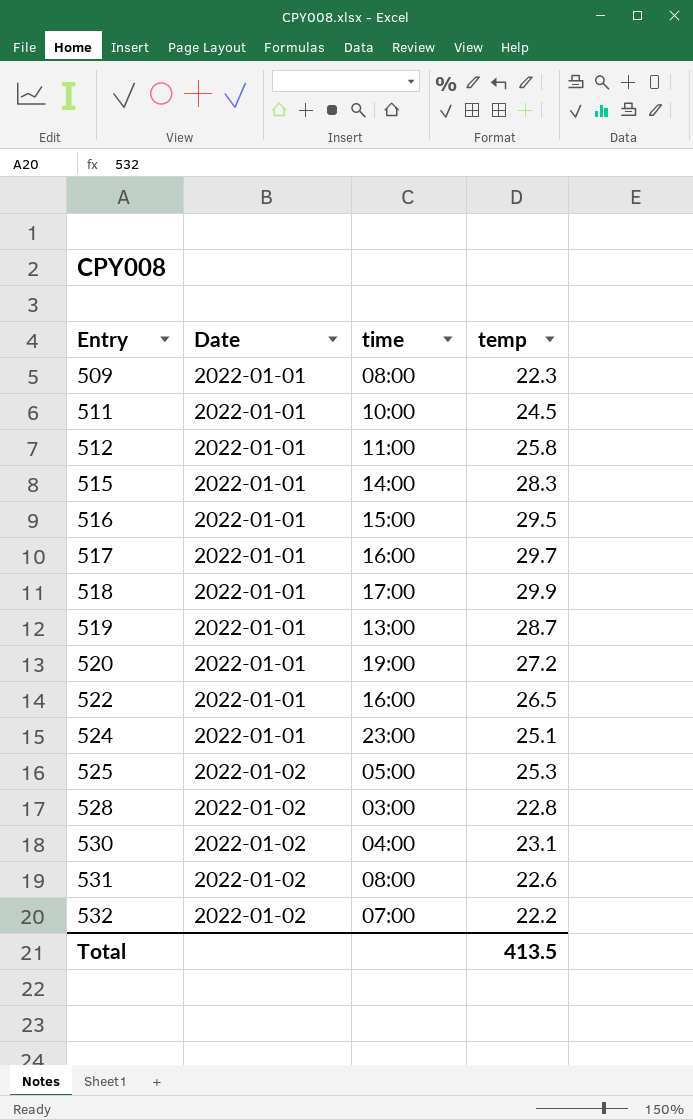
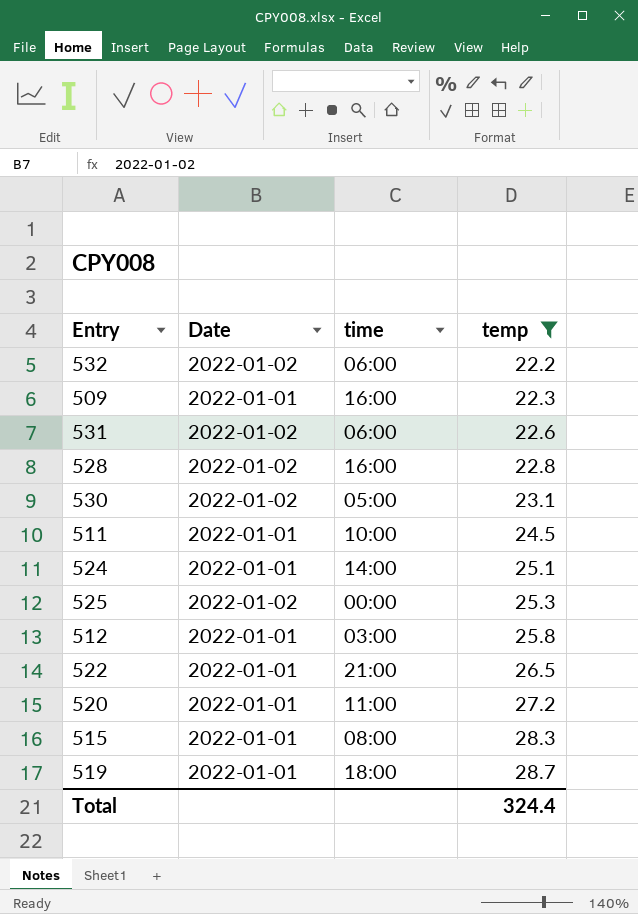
filter: none -> temp <= 28.7
row order: Entry ascending -> temp ascending
532 | time: 07:00 -> 06:00
509 | time: 08:00 -> 16:00
531 | time: 08:00 -> 06:00
528 | time: 03:00 -> 16:00
530 | time: 04:00 -> 05:00
524 | time: 23:00 -> 14:00
525 | time: 05:00 -> 00:00
512 | time: 11:00 -> 03:00
522 | time: 16:00 -> 21:00
520 | time: 19:00 -> 11:00
515 | time: 14:00 -> 08:00
519 | time: 13:00 -> 18:00
Total | temp: 413.5 -> 324.4

